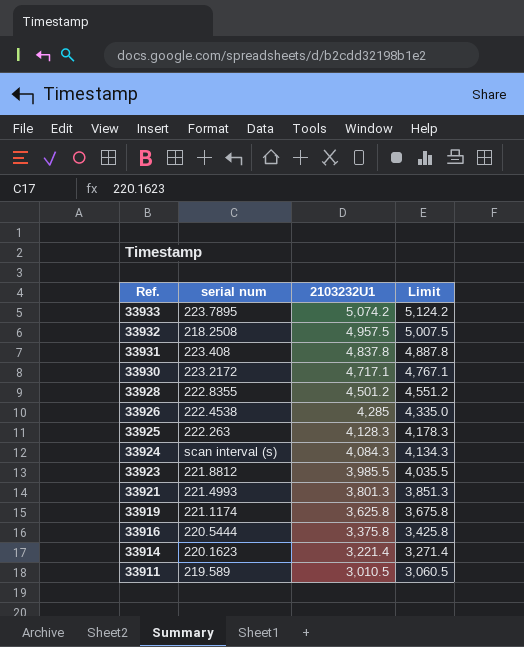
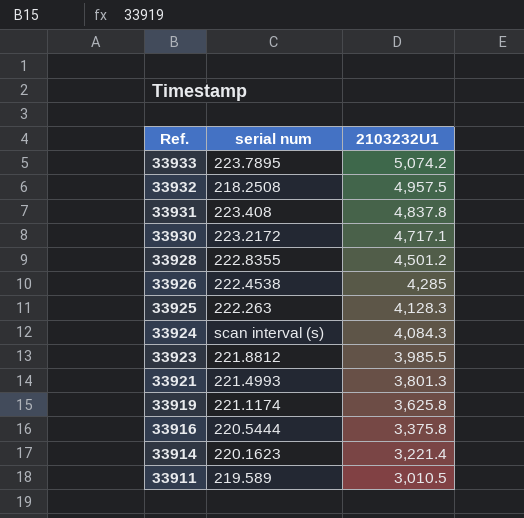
column Limit | formula: [2103232U1] + 50 -> none

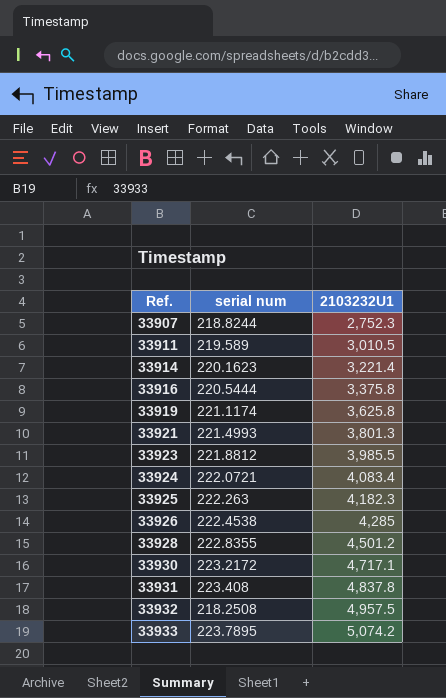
row order: Ref. descending -> Ref. ascending
row 33907: none -> 218.8244 | 2,752.3
33924 | serial num: scan interval (s) -> 222.0721
33924 | 2103232U1: 4,084.3 -> 4,083.4
33925 | 2103232U1: 4,128.3 -> 4,182.3

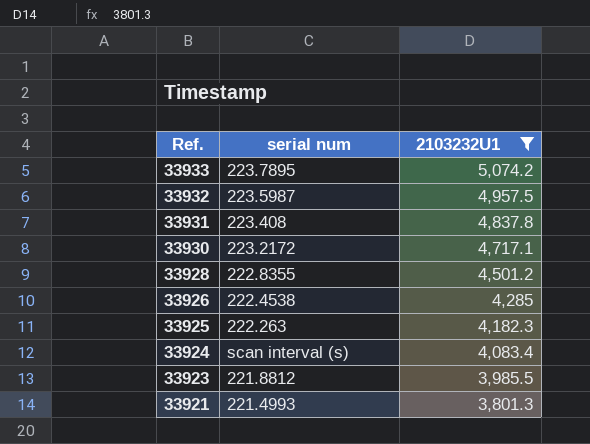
filter: none -> 2103232U1 >= 3,801.3
row order: Ref. ascending -> Ref. descending
33932 | serial num: 218.2508 -> 223.5987
33924 | serial num: 222.0721 -> scan interval (s)

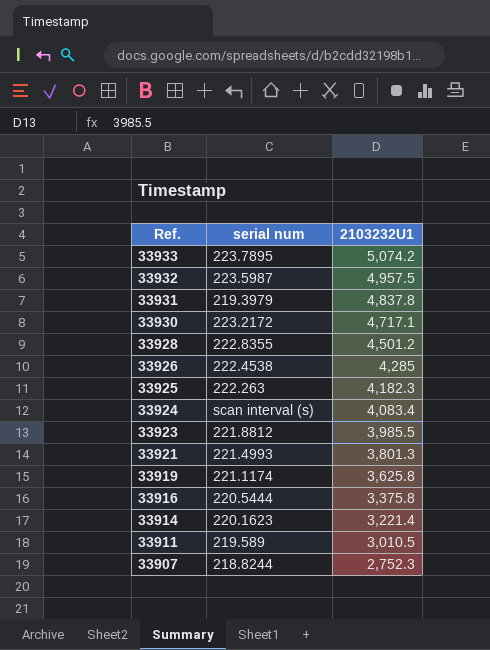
filter: 2103232U1 >= 3,801.3 -> none
33931 | serial num: 223.408 -> 219.3979

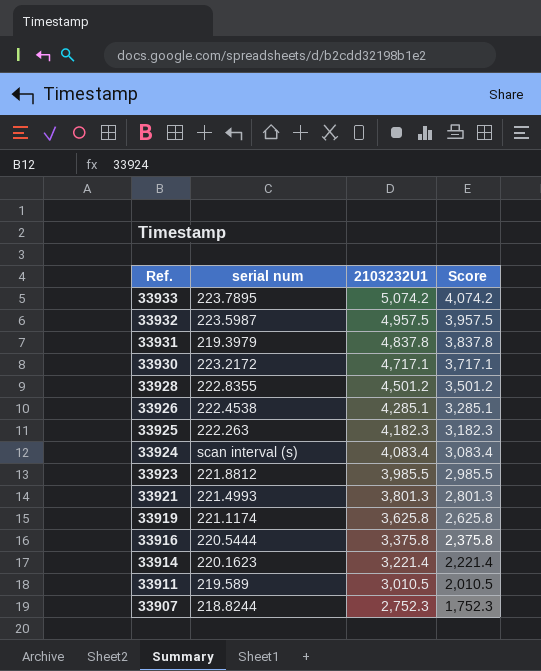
column Score | formula: none -> [2103232U1] - 1000
33926 | 2103232U1: 4,285 -> 4,285.1

